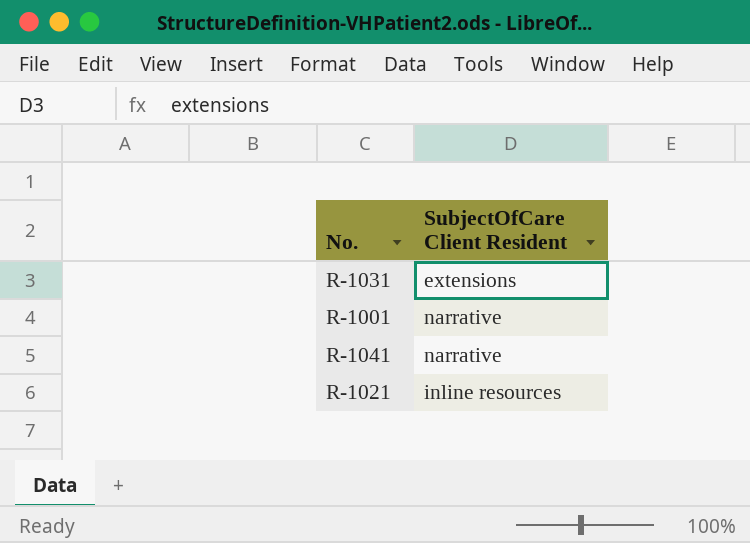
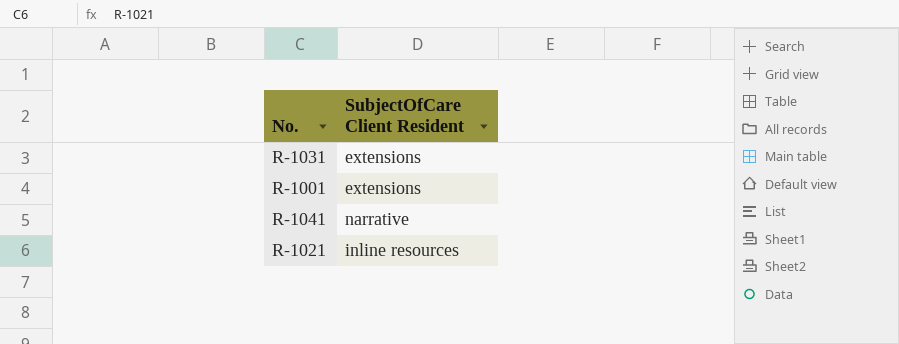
R-1001 | SubjectOfCare Client Resident: narrative -> extensions

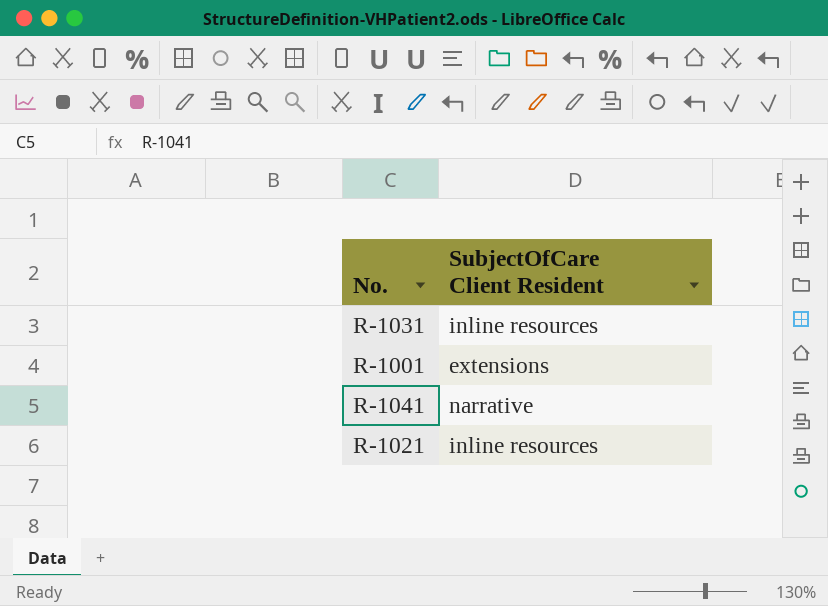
R-1031 | SubjectOfCare Client Resident: extensions -> inline resources

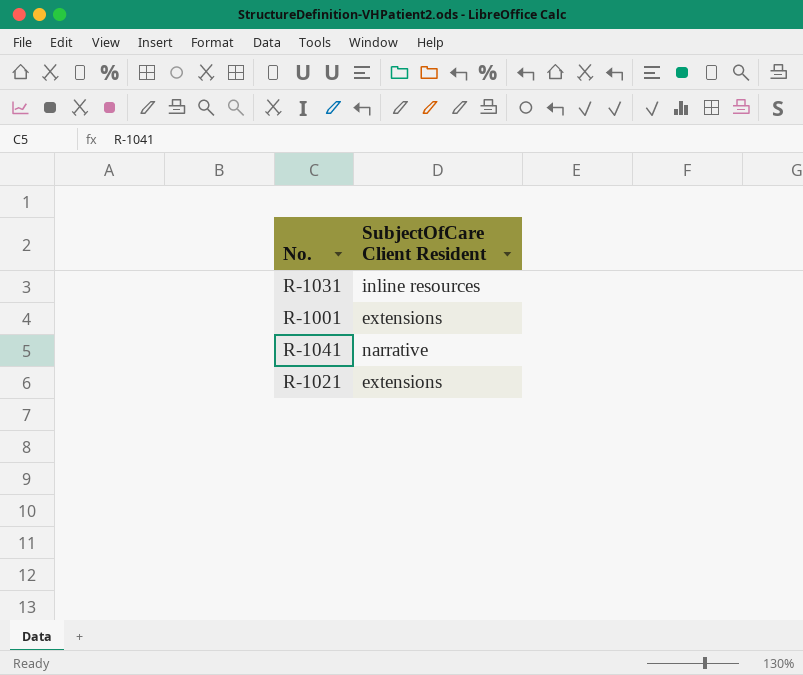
R-1021 | SubjectOfCare Client Resident: inline resources -> extensions

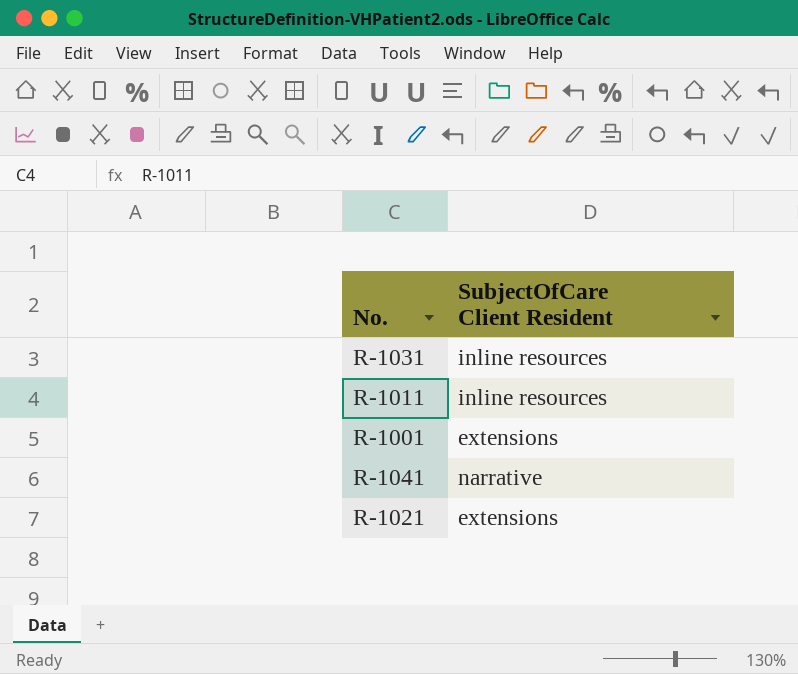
row R-1011: none -> inline resources

